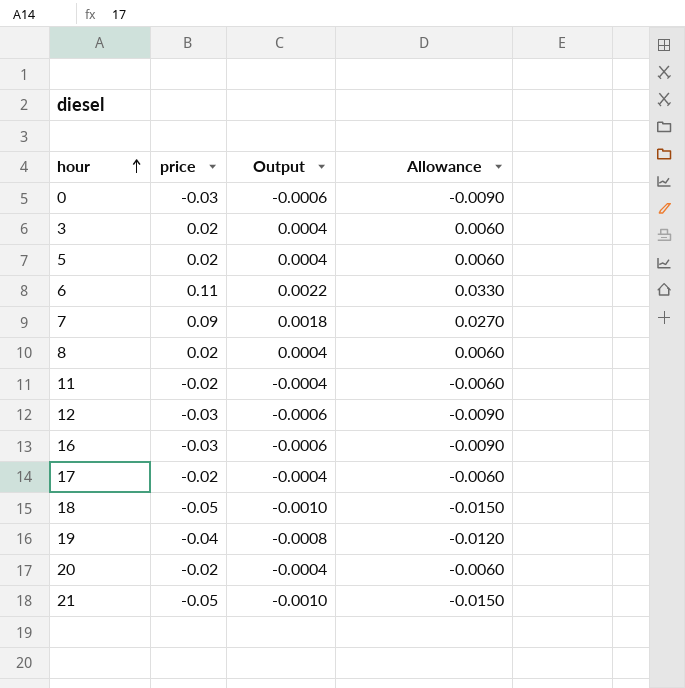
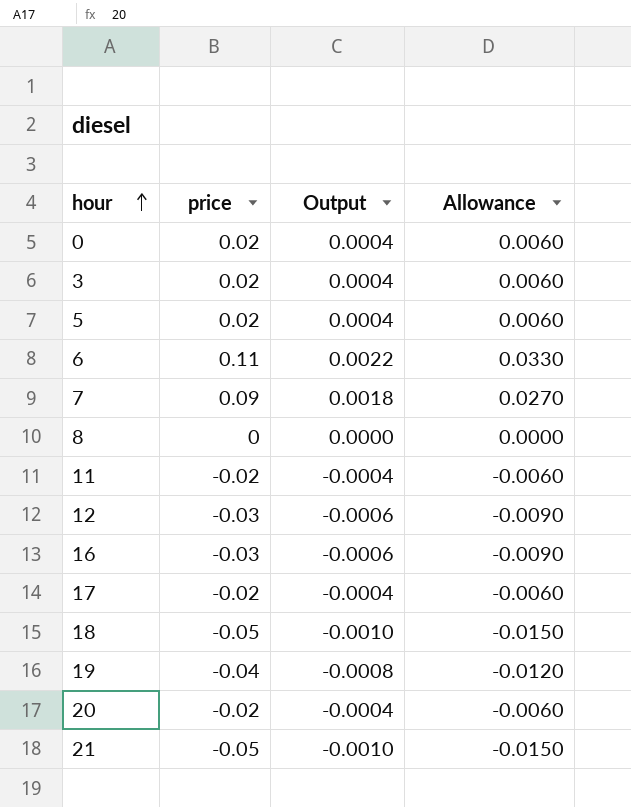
0 | price: -0.03 -> 0.02
0 | Output: -0.0006 -> 0.0004
0 | Allowance: -0.0090 -> 0.0060
8 | price: 0.02 -> 0
8 | Output: 0.0004 -> 0.0000
8 | Allowance: 0.0060 -> 0.0000

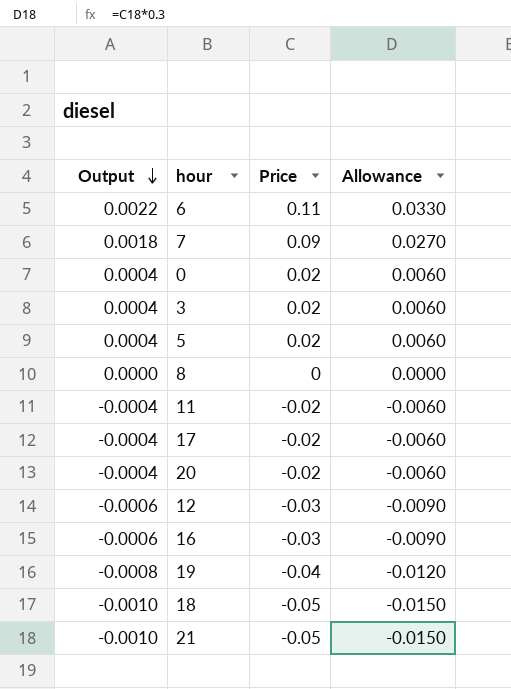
row order: hour ascending -> Output descending
column Output | position: 3 -> 1
column name: price -> Price

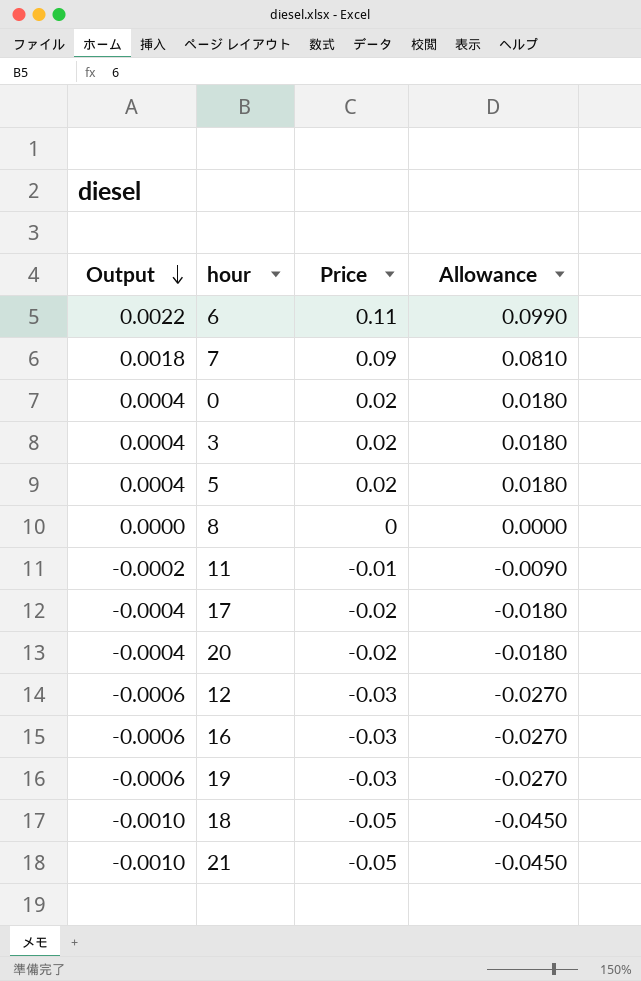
column Allowance | formula: [Price] * 0.3 -> [Price] * 0.9
11 | Output: -0.0004 -> -0.0002
11 | Price: -0.02 -> -0.01
19 | Output: -0.0008 -> -0.0006
19 | Price: -0.04 -> -0.03

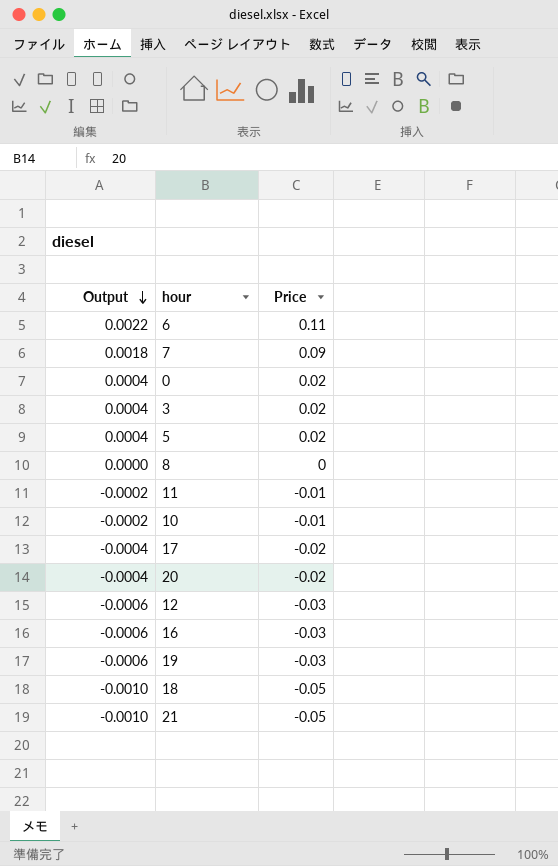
column Allowance | formula: [Price] * 0.9 -> none
row 10: none -> -0.0002 | -0.01

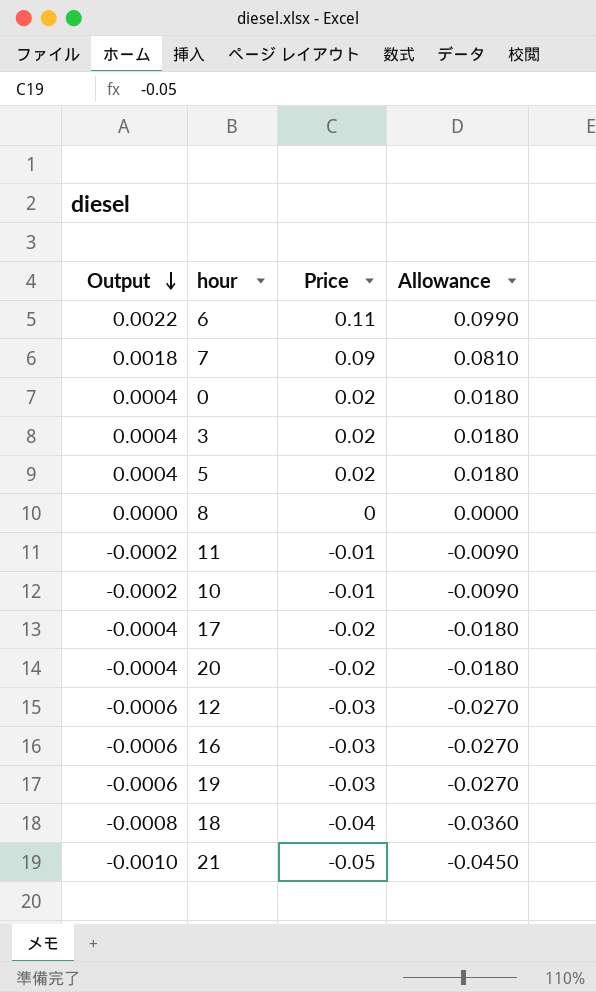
column Allowance | formula: none -> [Price] * 0.9
18 | Output: -0.0010 -> -0.0008
18 | Price: -0.05 -> -0.04

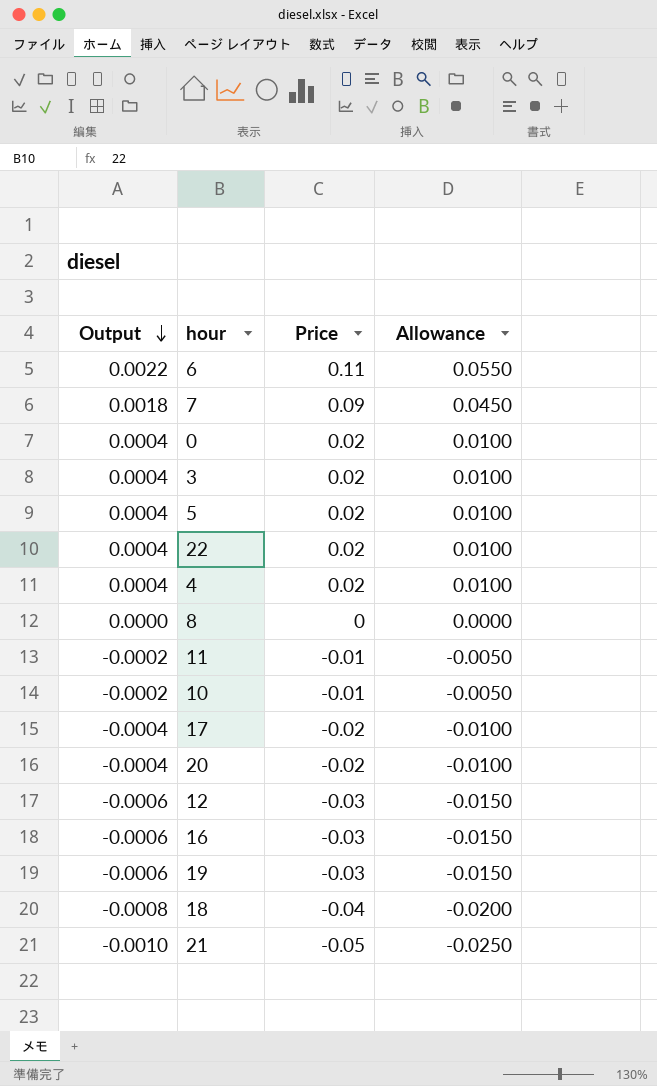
column Allowance | formula: [Price] * 0.9 -> [Price] * 0.5
row 22: none -> 0.0004 | 0.02 | 0.0100
row 4: none -> 0.0004 | 0.02 | 0.0100

